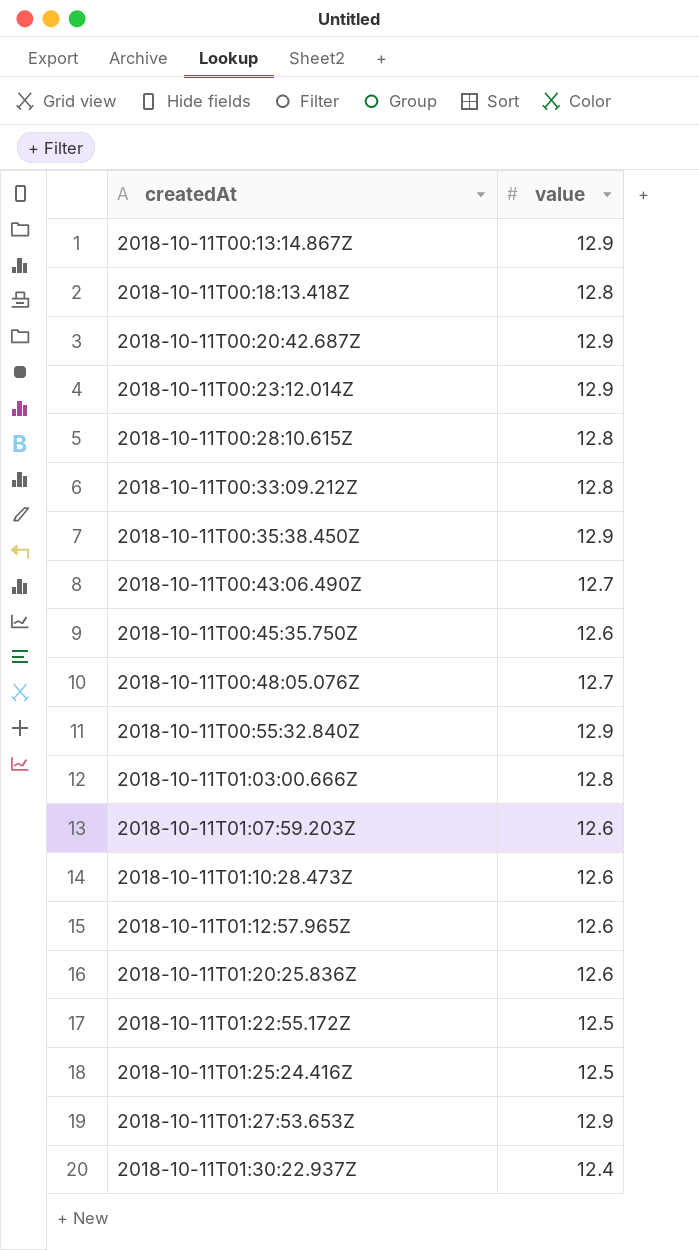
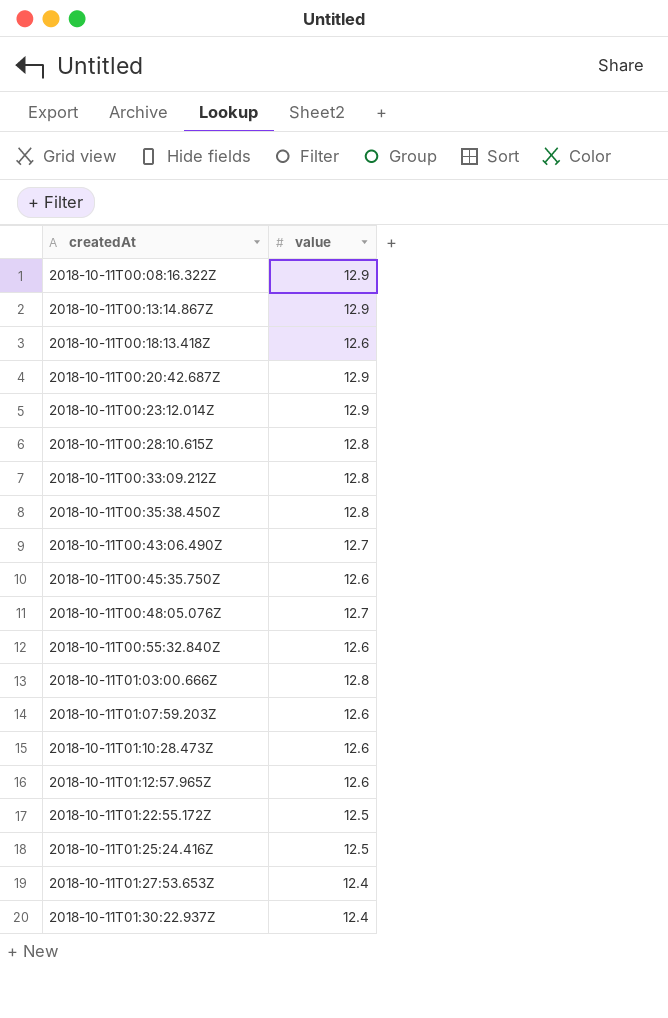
row 2018-10-11T01:20:25.836Z: 12.6 -> none
row 2018-10-11T00:08:16.322Z: none -> 12.9
2018-10-11T00:18:13.418Z | value: 12.8 -> 12.6
2018-10-11T00:35:38.450Z | value: 12.9 -> 12.8
2018-10-11T00:55:32.840Z | value: 12.9 -> 12.6
2018-10-11T01:27:53.653Z | value: 12.9 -> 12.4

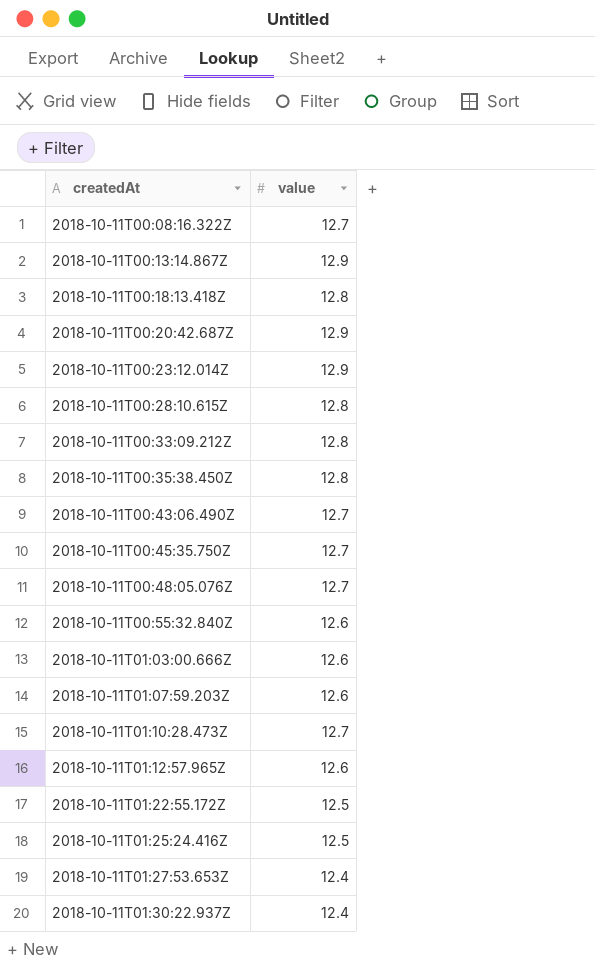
2018-10-11T00:08:16.322Z | value: 12.9 -> 12.7
2018-10-11T00:18:13.418Z | value: 12.6 -> 12.8
2018-10-11T00:45:35.750Z | value: 12.6 -> 12.7
2018-10-11T01:03:00.666Z | value: 12.8 -> 12.6
2018-10-11T01:10:28.473Z | value: 12.6 -> 12.7

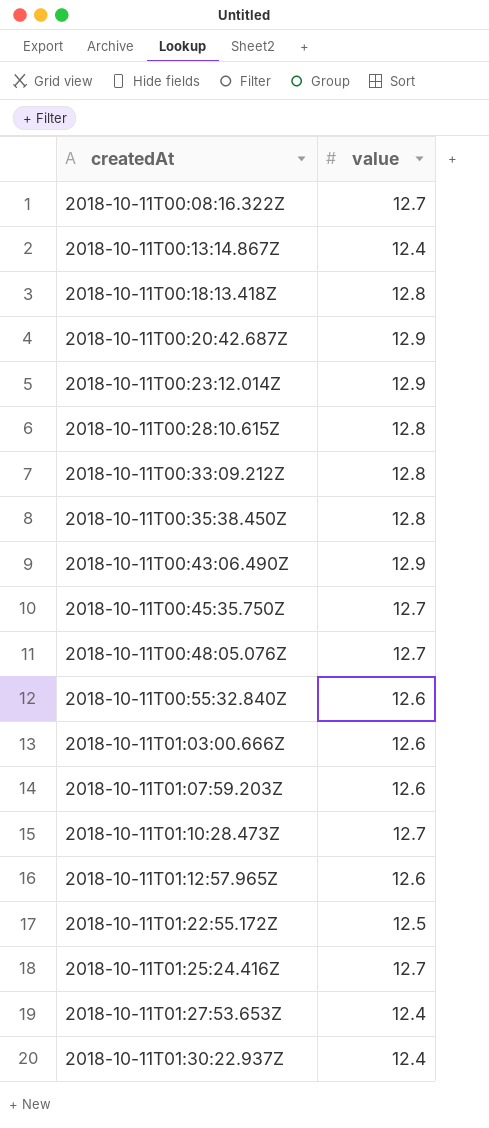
2018-10-11T00:13:14.867Z | value: 12.9 -> 12.4
2018-10-11T00:43:06.490Z | value: 12.7 -> 12.9
2018-10-11T01:25:24.416Z | value: 12.5 -> 12.7

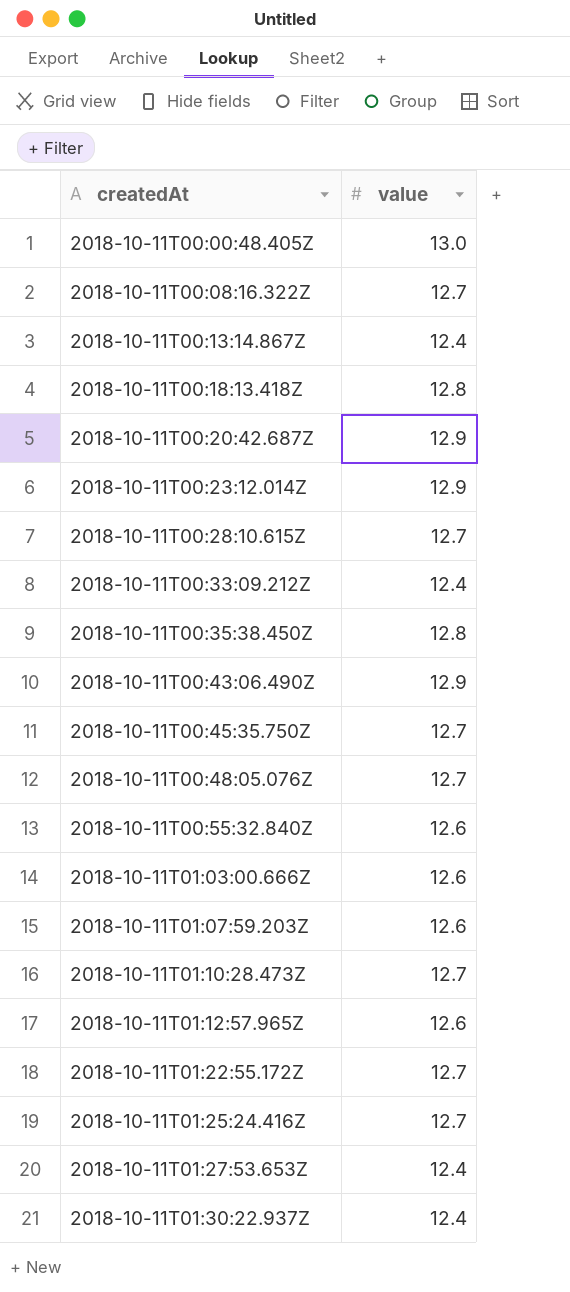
row 2018-10-11T00:00:48.405Z: none -> 13.0
2018-10-11T00:28:10.615Z | value: 12.8 -> 12.7
2018-10-11T00:33:09.212Z | value: 12.8 -> 12.4
2018-10-11T01:22:55.172Z | value: 12.5 -> 12.7

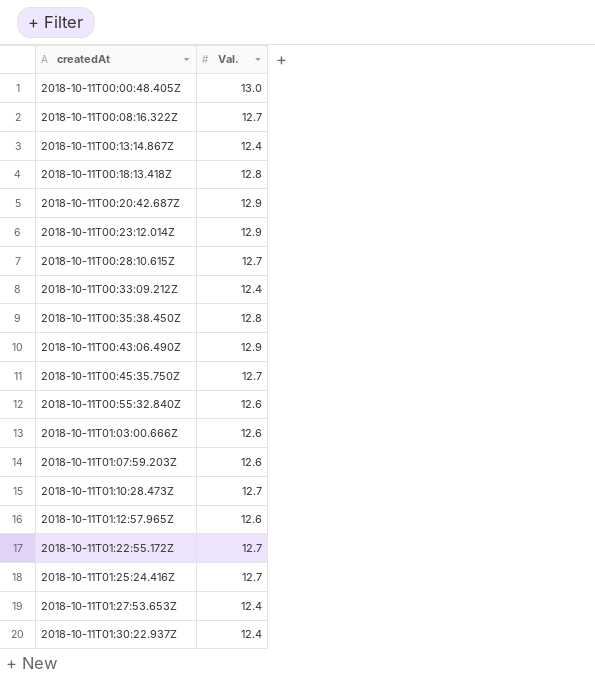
column name: value -> Val.
row 2018-10-11T00:48:05.076Z: 12.7 -> none

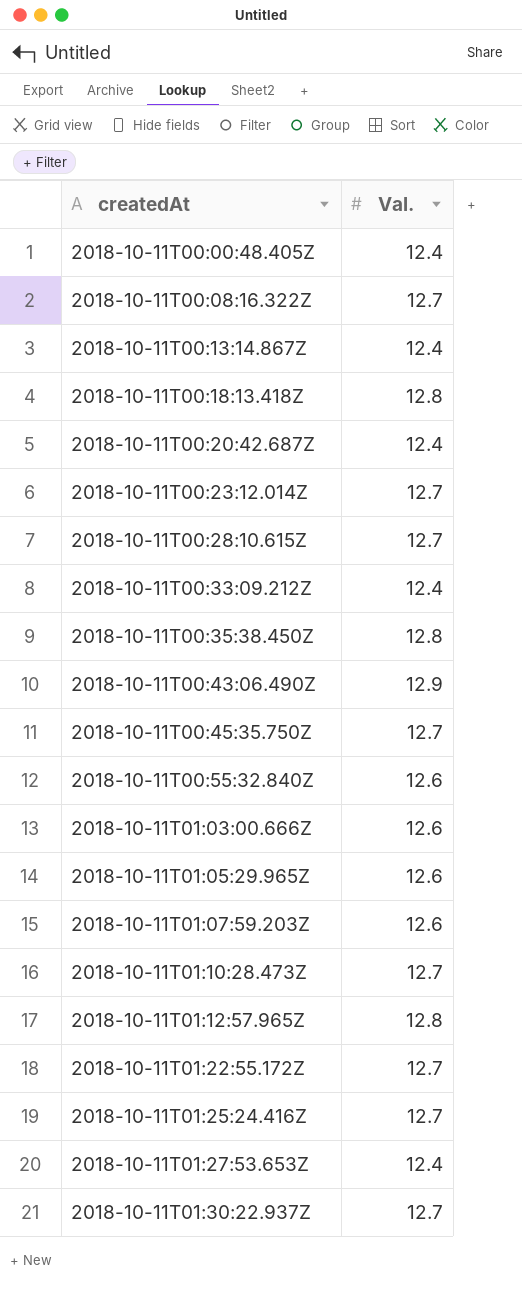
2018-10-11T00:00:48.405Z | Val.: 13.0 -> 12.4
2018-10-11T00:20:42.687Z | Val.: 12.9 -> 12.4
2018-10-11T00:23:12.014Z | Val.: 12.9 -> 12.7
row 2018-10-11T01:05:29.965Z: none -> 12.6
2018-10-11T01:12:57.965Z | Val.: 12.6 -> 12.8
2018-10-11T01:30:22.937Z | Val.: 12.4 -> 12.7

